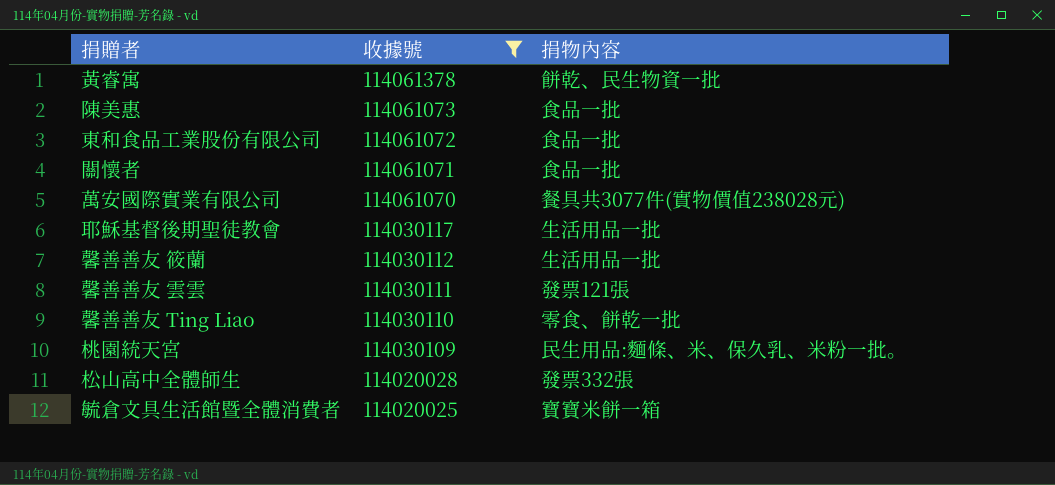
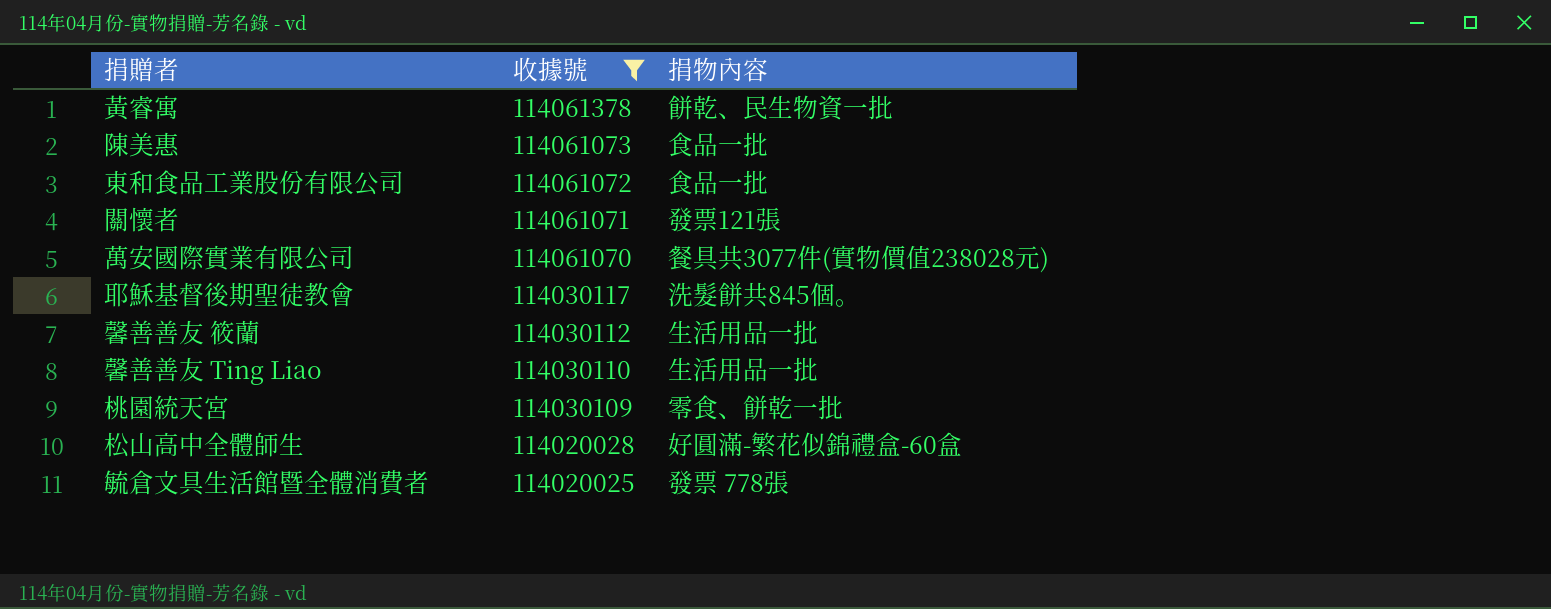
row 馨善善友 雲雲: 114030111 | 發票121張 -> none
關懷者 | 捐物內容: 食品一批 -> 發票121張
耶穌基督後期聖徒教會 | 捐物內容: 生活用品一批 -> 洗髮餅共845個。
馨善善友 Ting Liao | 捐物內容: 零食、餅乾一批 -> 生活用品一批
桃園統天宮 | 捐物內容: 民生用品:麵條、米、保久乳、米粉一批。 -> 零食、餅乾一批
松山高中全體師生 | 捐物內容: 發票332張 -> 好圓滿-繁花似錦禮盒-60盒
毓倉文具生活館暨全體消費者 | 捐物內容: 寶寶米餅一箱 -> 發票 778張

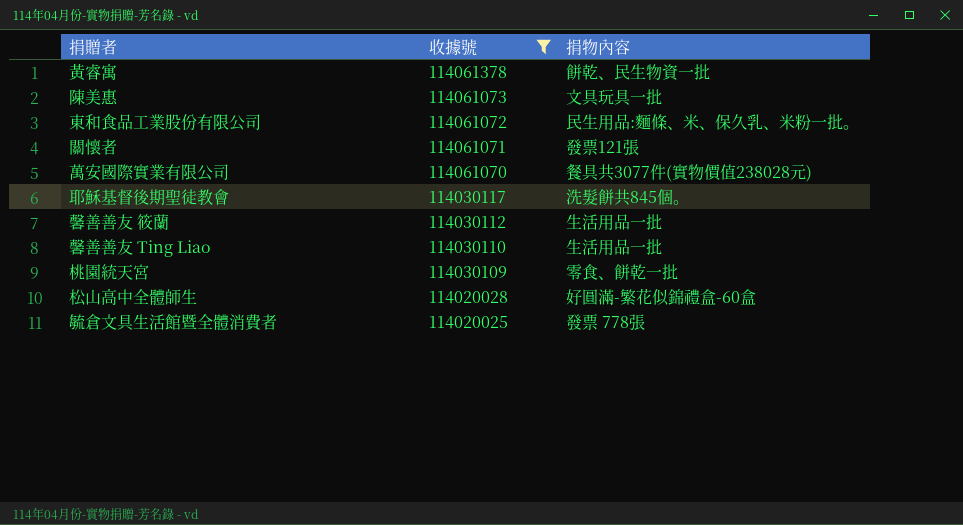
陳美惠 | 捐物內容: 食品一批 -> 文具玩具一批
東和食品工業股份有限公司 | 捐物內容: 食品一批 -> 民生用品:麵條、米、保久乳、米粉一批。

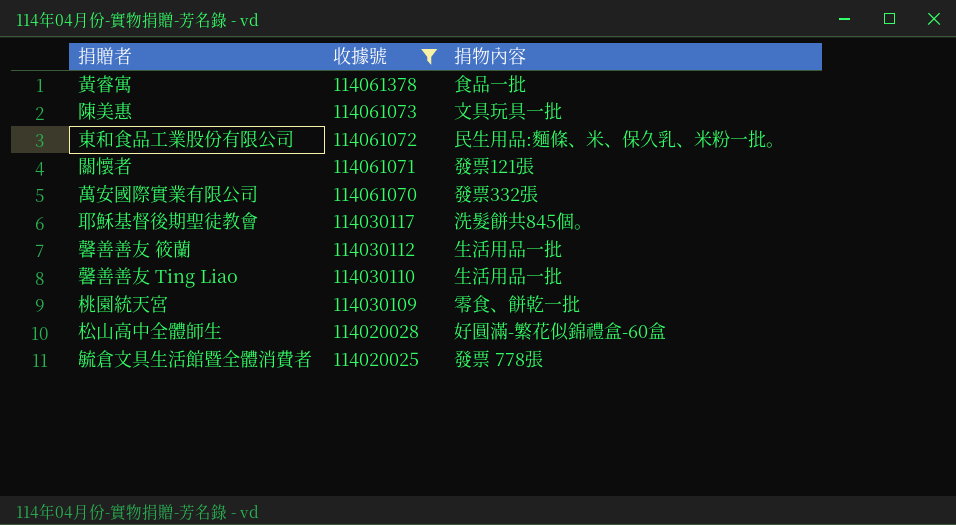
黃睿寓 | 捐物內容: 餅乾、民生物資一批 -> 食品一批
萬安國際實業有限公司 | 捐物內容: 餐具共3077件(實物價值238028元) -> 發票332張

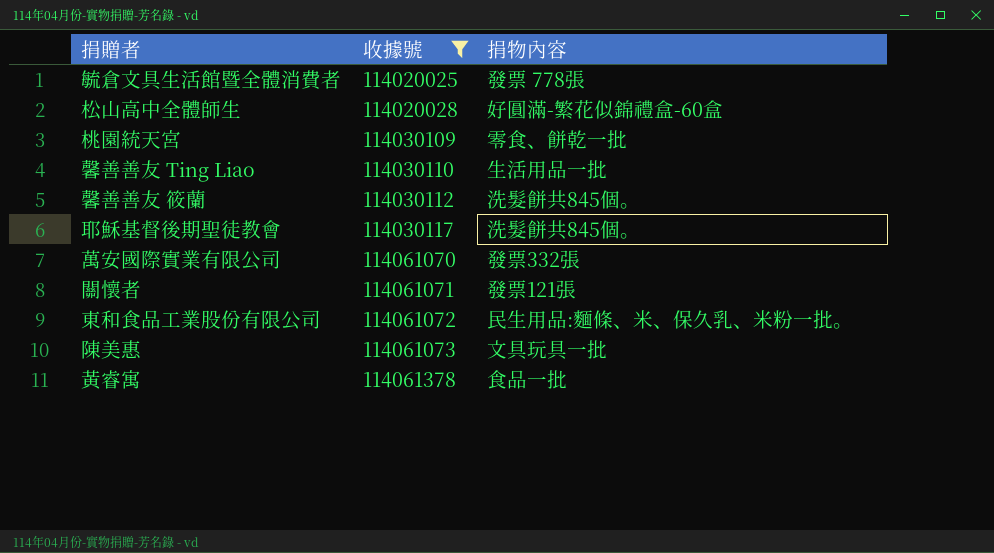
row order: 收據號 descending -> 收據號 ascending
馨善善友 筱蘭 | 捐物內容: 生活用品一批 -> 洗髮餅共845個。

